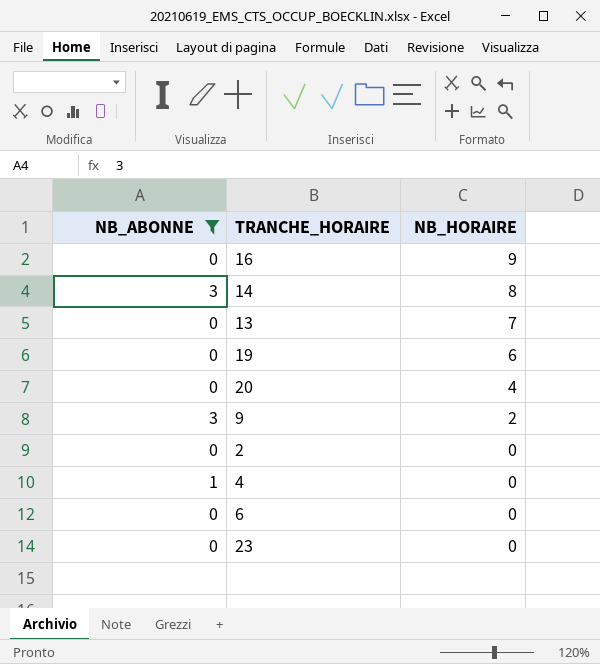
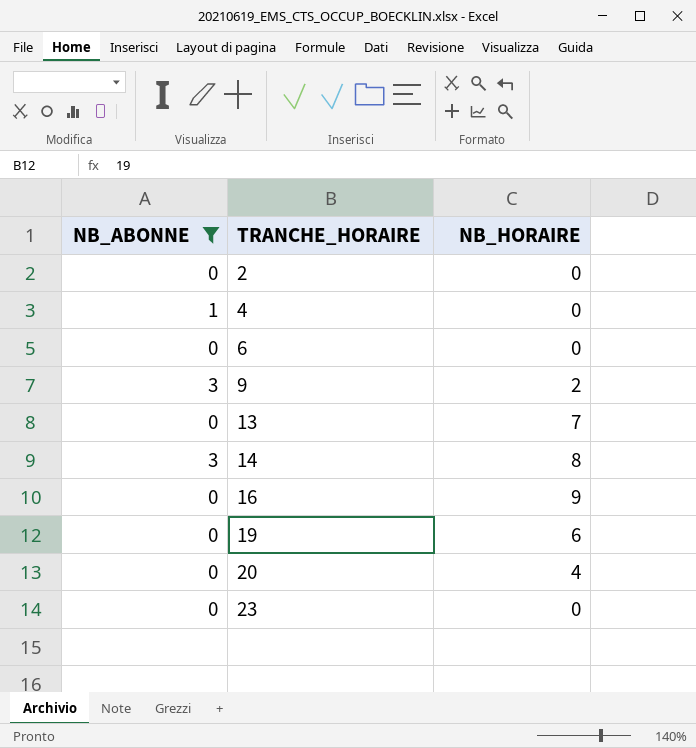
row order: NB_HORAIRE descending -> TRANCHE_HORAIRE ascending

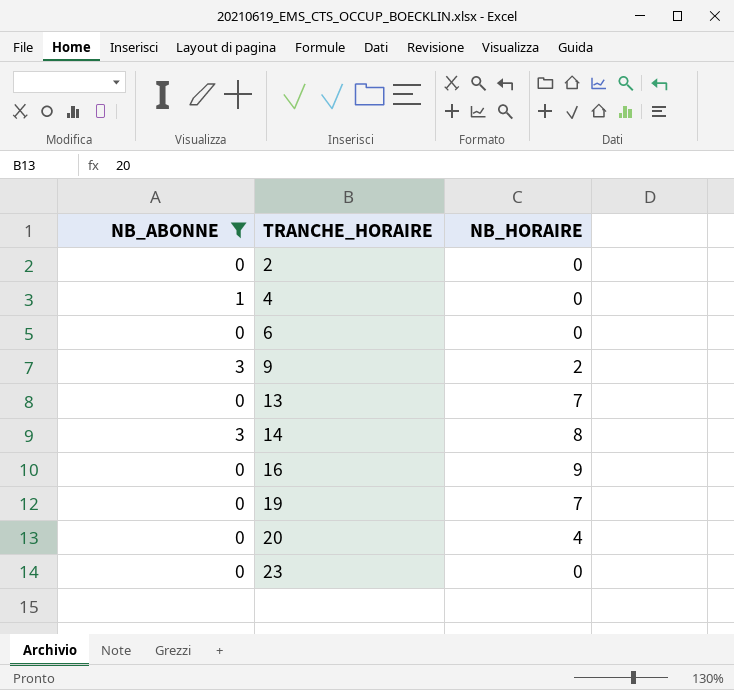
19 | NB_HORAIRE: 6 -> 7

